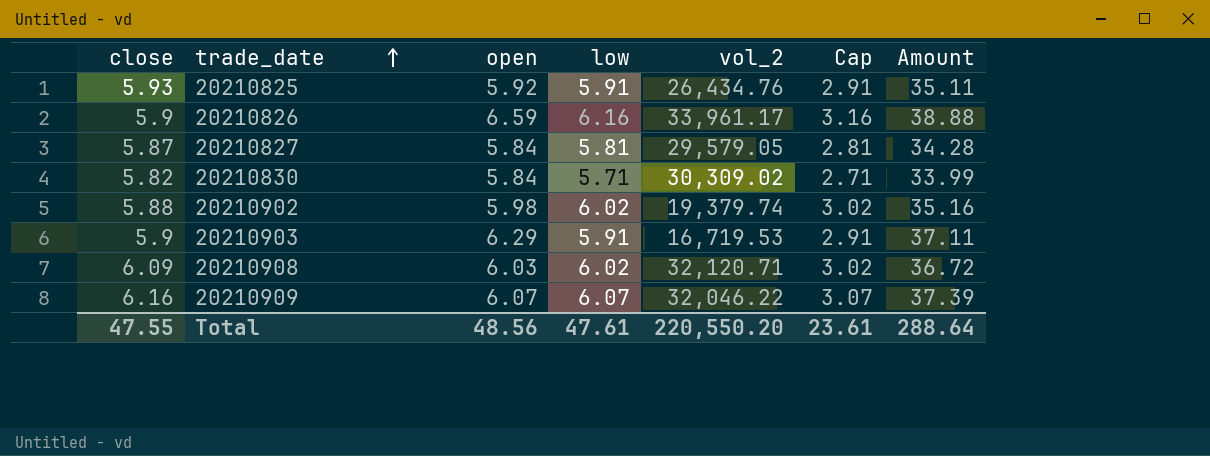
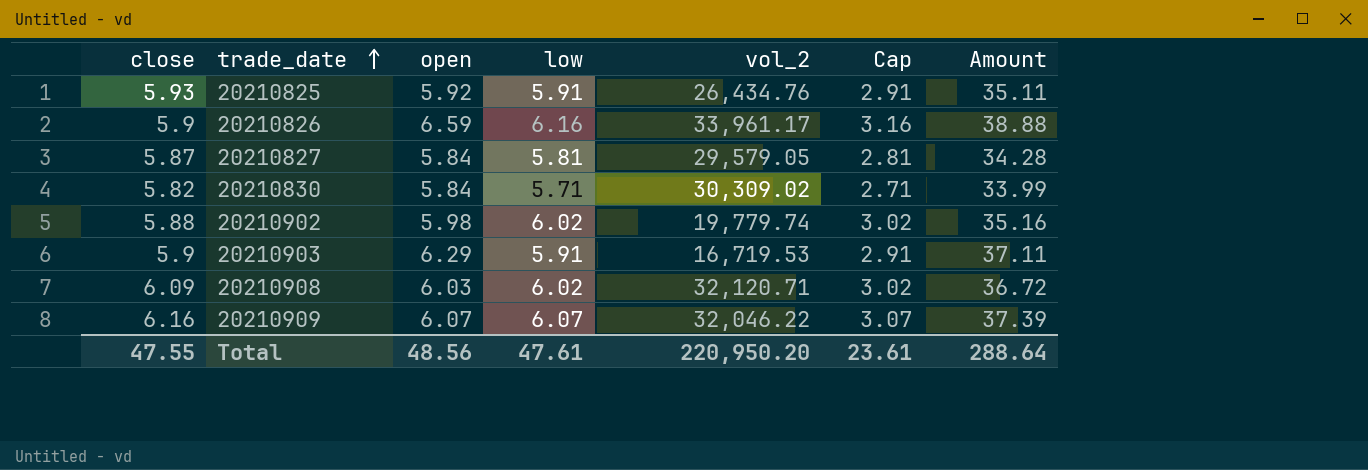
20210902 | vol_2: 19,379.74 -> 19,779.74
Total | vol_2: 220,550.20 -> 220,950.20

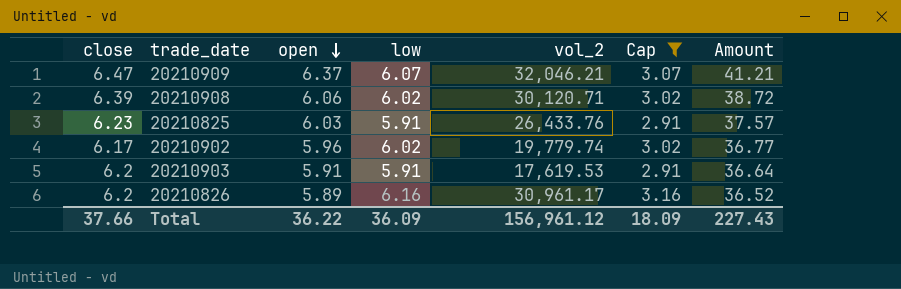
filter: none -> Cap >= 2.91
row order: trade_date ascending -> open descending
20210909 | close: 6.16 -> 6.47
20210909 | open: 6.07 -> 6.37
20210909 | vol_2: 32,046.22 -> 32,046.21
20210909 | Amount: 37.39 -> 41.21
20210908 | close: 6.09 -> 6.39
20210908 | open: 6.03 -> 6.06
20210908 | vol_2: 32,120.71 -> 30,120.71
20210908 | Amount: 36.72 -> 38.72
20210825 | close: 5.93 -> 6.23
20210825 | open: 5.92 -> 6.03
20210825 | vol_2: 26,434.76 -> 26,433.76
20210825 | Amount: 35.11 -> 37.57
20210902 | close: 5.88 -> 6.17
20210902 | open: 5.98 -> 5.96
20210902 | Amount: 35.16 -> 36.77
20210903 | close: 5.9 -> 6.2
20210903 | open: 6.29 -> 5.91
20210903 | vol_2: 16,719.53 -> 17,619.53
20210903 | Amount: 37.11 -> 36.64
20210826 | close: 5.9 -> 6.2
20210826 | open: 6.59 -> 5.89
20210826 | vol_2: 33,961.17 -> 30,961.17
20210826 | Amount: 38.88 -> 36.52
Total | close: 47.55 -> 37.66
Total | open: 48.56 -> 36.22
Total | low: 47.61 -> 36.09
Total | vol_2: 220,950.20 -> 156,961.12
Total | Cap: 23.61 -> 18.09
Total | Amount: 288.64 -> 227.43

